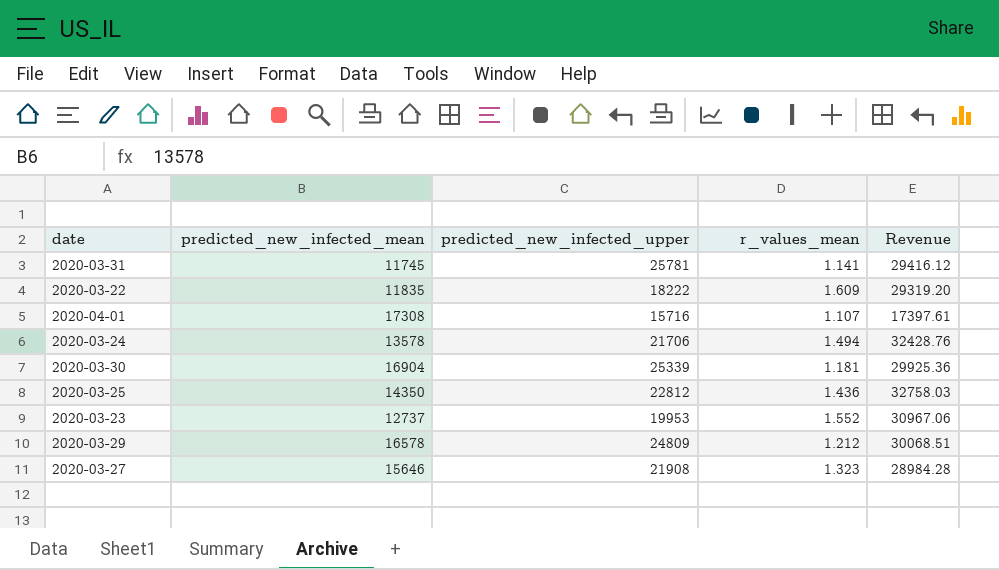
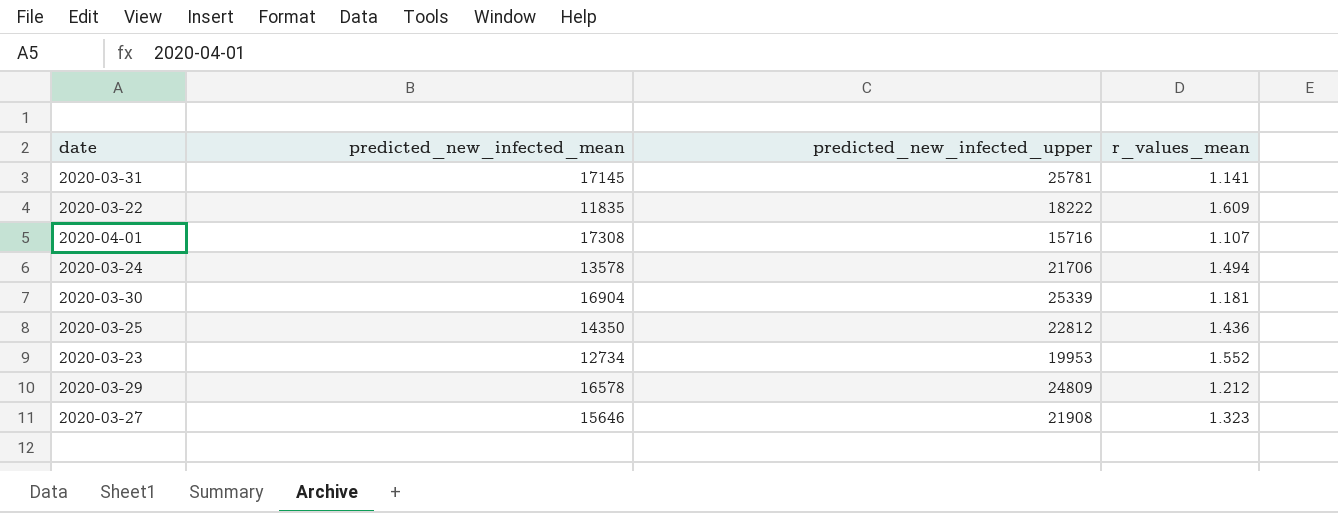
column Revenue | formula: [predicted_new_infected_upper] * [r_values_mean] -> none
2020-03-31 | predicted_new_infected_mean: 11745 -> 17145
2020-03-23 | predicted_new_infected_mean: 12737 -> 12734

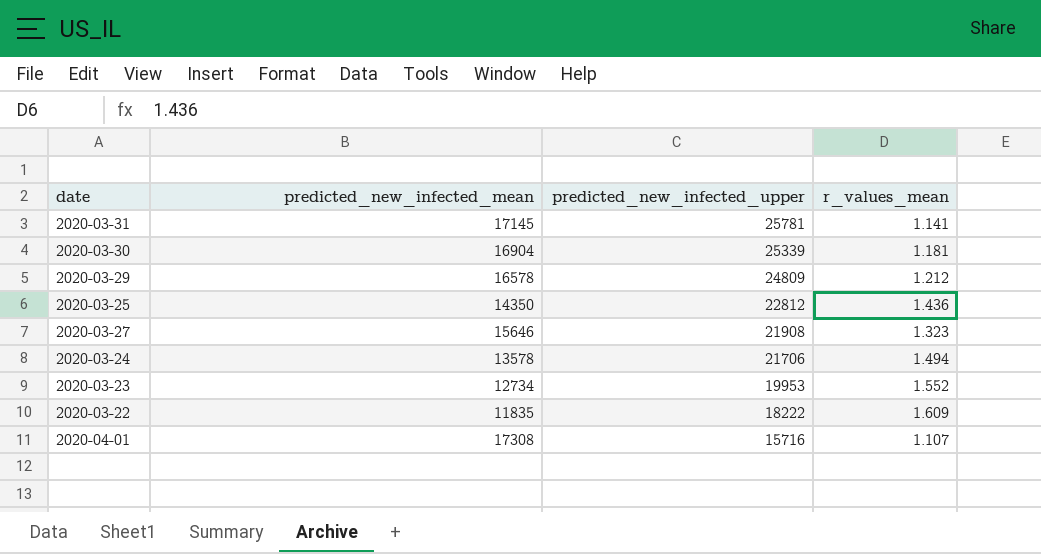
row order: none -> predicted_new_infected_upper descending

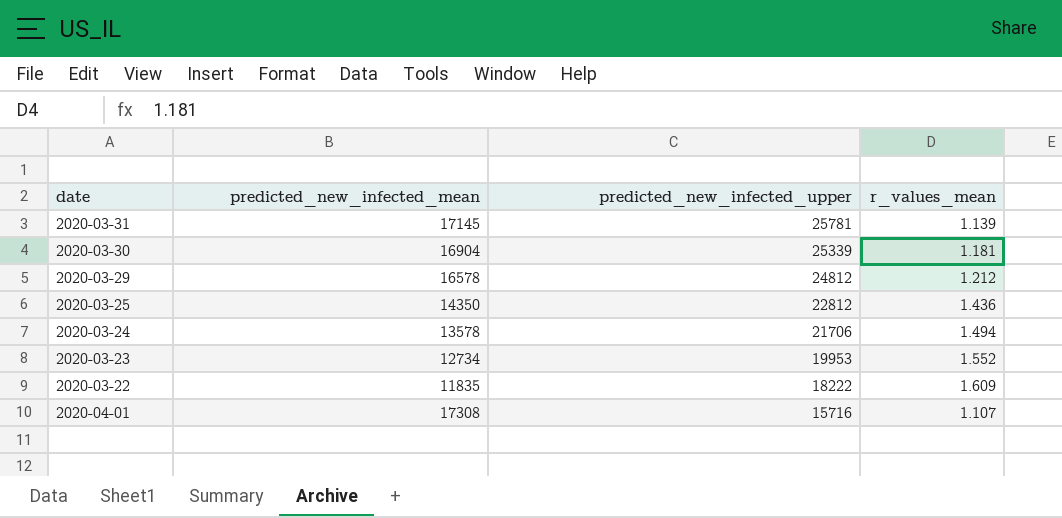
row 2020-03-27: 15646 | 21908 | 1.323 -> none
2020-03-31 | r_values_mean: 1.141 -> 1.139
2020-03-29 | predicted_new_infected_upper: 24809 -> 24812

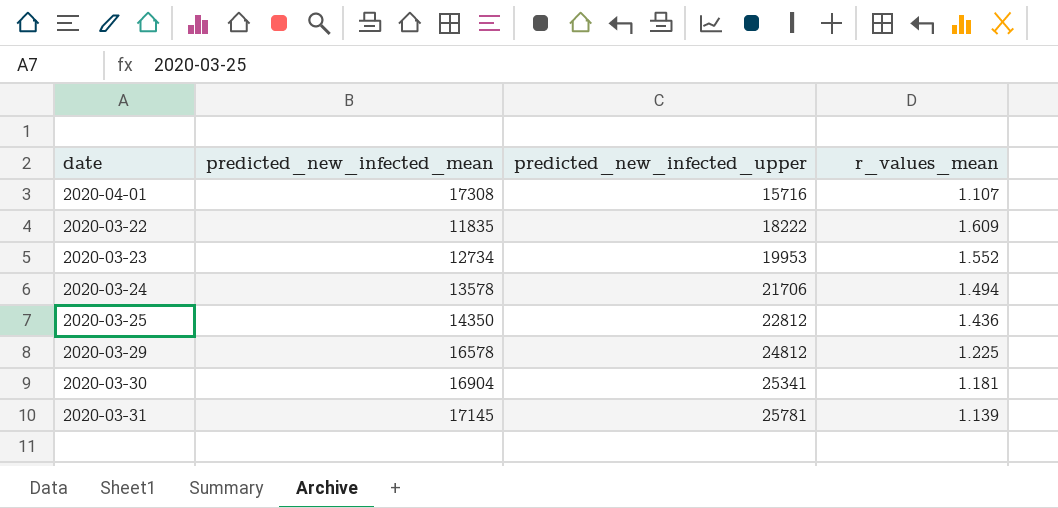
row order: predicted_new_infected_upper descending -> predicted_new_infected_upper ascending
2020-03-29 | r_values_mean: 1.212 -> 1.225
2020-03-30 | predicted_new_infected_upper: 25339 -> 25341

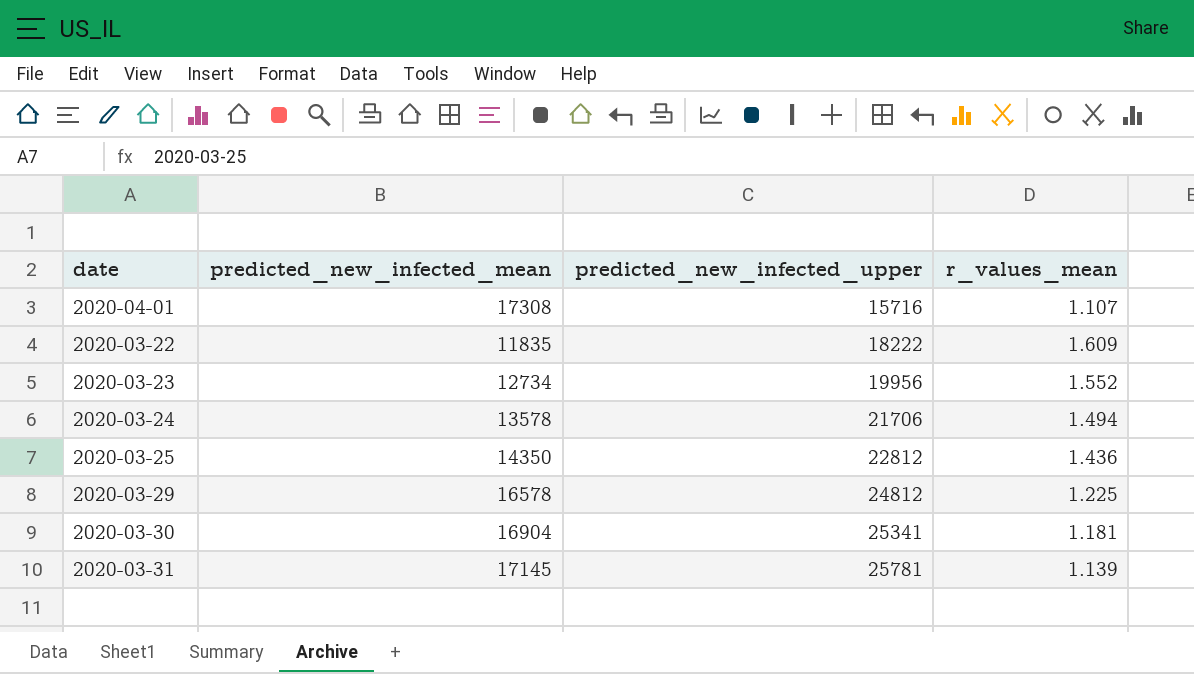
2020-03-23 | predicted_new_infected_upper: 19953 -> 19956

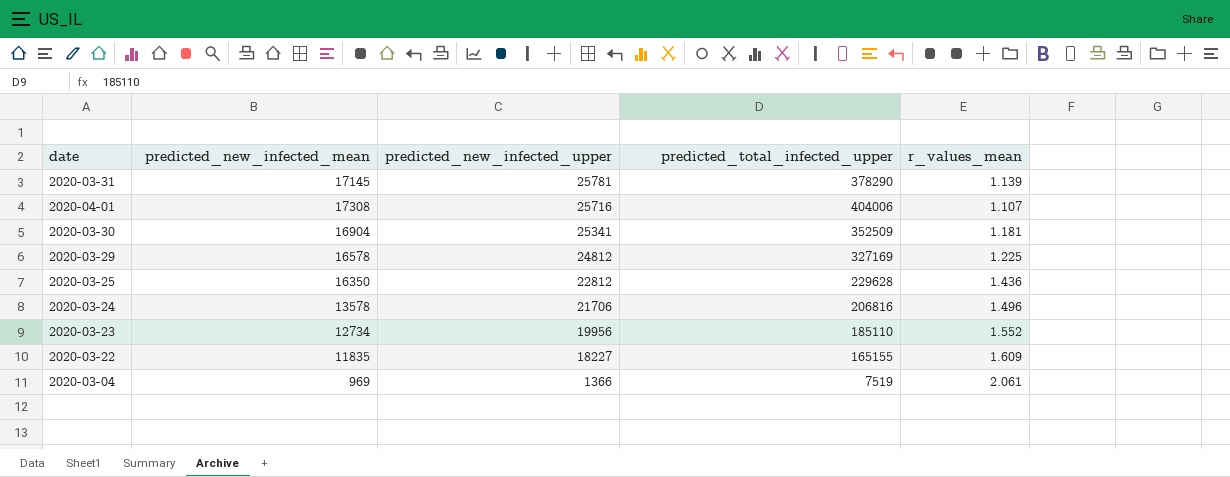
row order: predicted_new_infected_upper ascending -> predicted_new_infected_upper descending
column predicted_total_infected_upper | position: none -> 4
2020-04-01 | predicted_new_infected_upper: 15716 -> 25716
2020-03-25 | predicted_new_infected_mean: 14350 -> 16350
2020-03-24 | r_values_mean: 1.494 -> 1.496
2020-03-22 | predicted_new_infected_upper: 18222 -> 18227
row 2020-03-04: none -> 969 | 1366 | 7519 | 2.061

